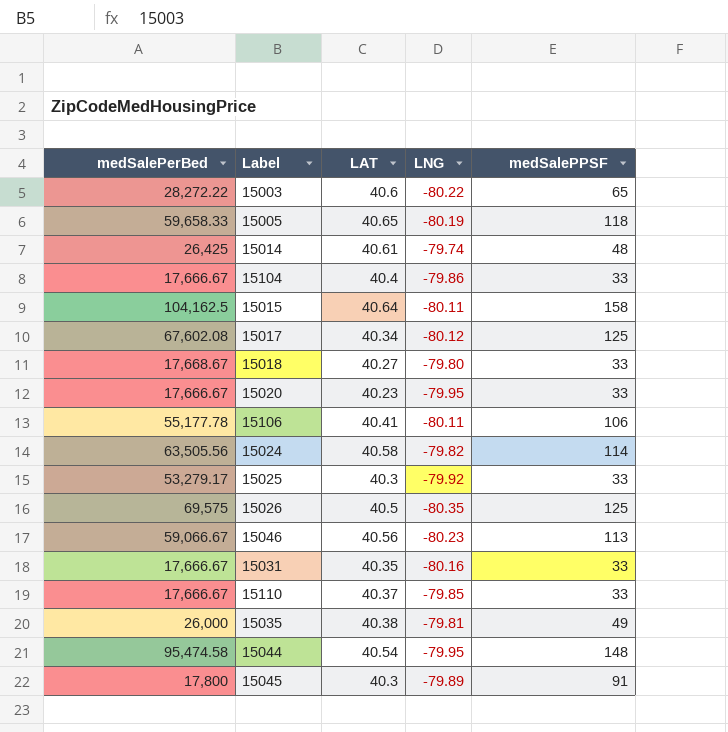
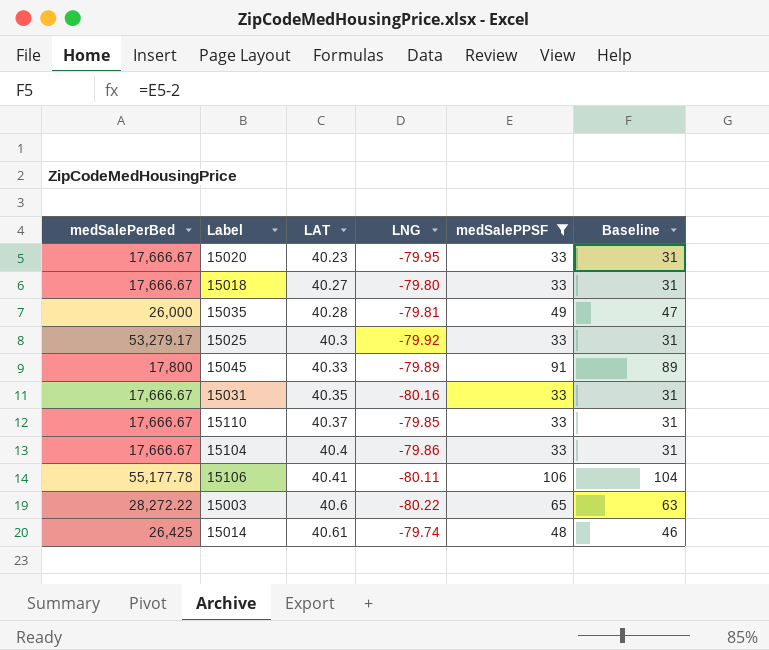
filter: none -> medSalePPSF <= 106
row order: none -> LAT ascending
column Baseline | formula: none -> [medSalePPSF] - 2
15018 | medSalePerBed: 17,668.67 -> 17,666.67
15035 | LAT: 40.38 -> 40.28
15045 | LAT: 40.3 -> 40.33

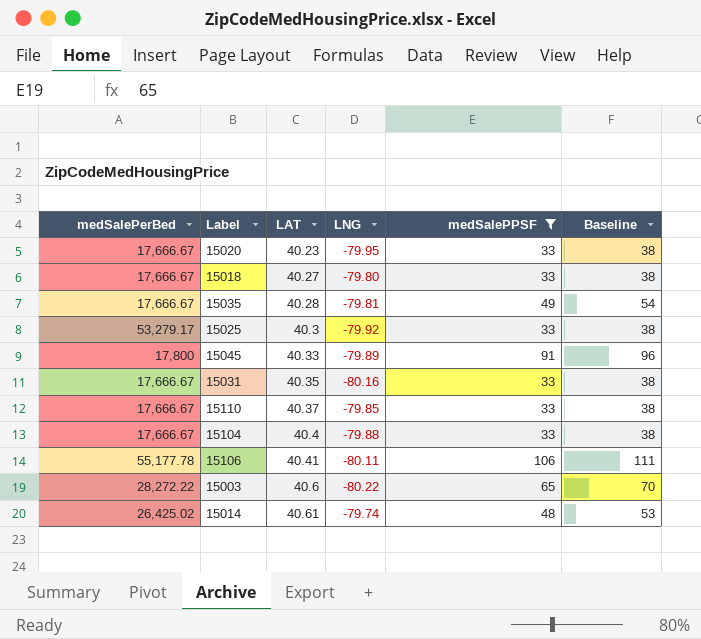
column Baseline | formula: [medSalePPSF] - 2 -> [medSalePPSF] + 5
15035 | medSalePerBed: 26,000 -> 17,666.67
15104 | LNG: -79.86 -> -79.88
15014 | medSalePerBed: 26,425 -> 26,425.02

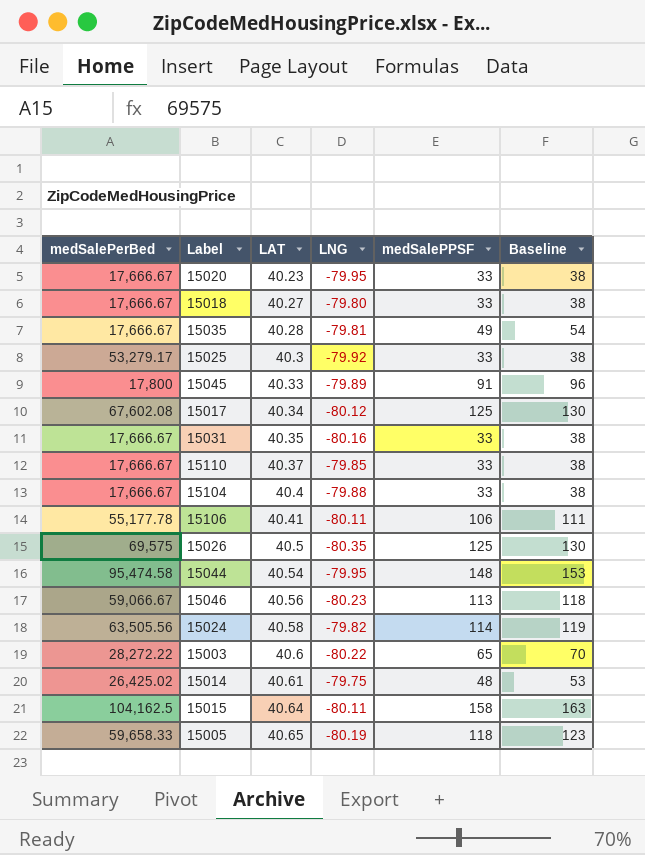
filter: medSalePPSF <= 106 -> none
15014 | LNG: -79.74 -> -79.75

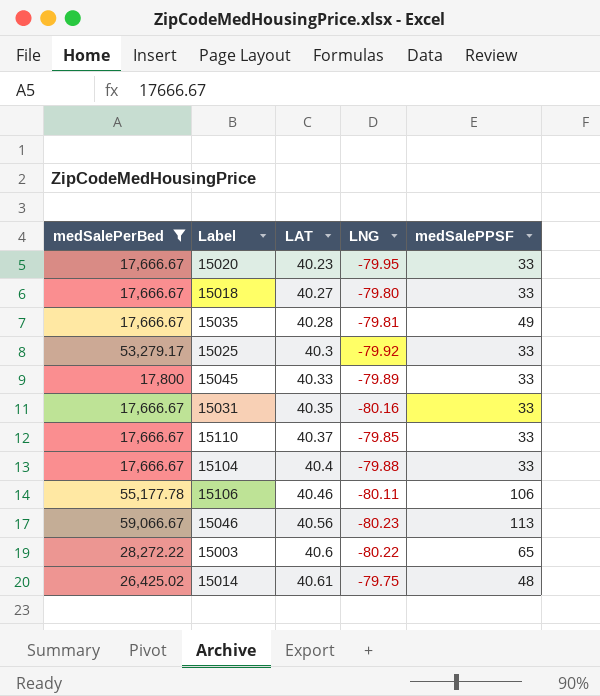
filter: none -> medSalePerBed <= 59,066.67
column Baseline | formula: [medSalePPSF] + 5 -> none
15045 | medSalePPSF: 91 -> 33
15106 | LAT: 40.41 -> 40.46

